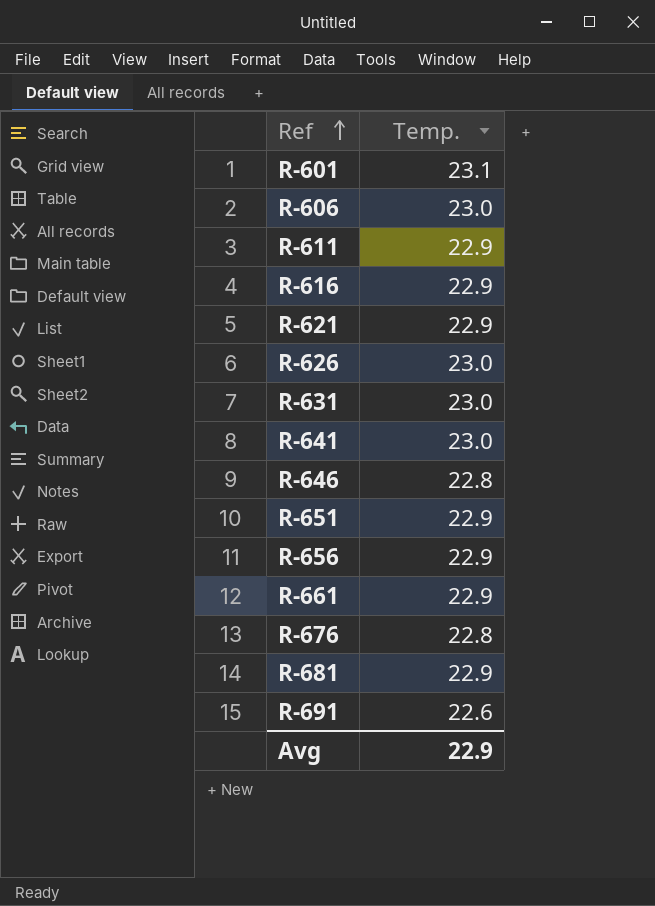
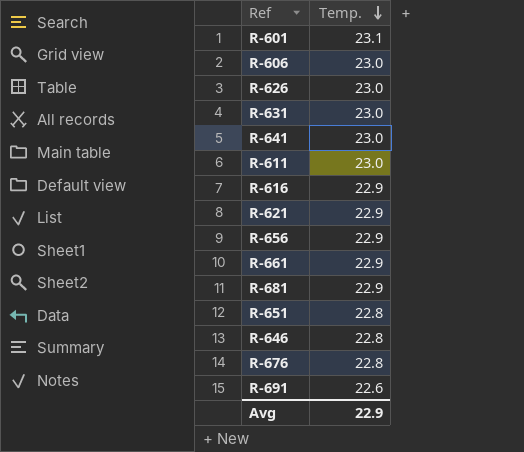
row order: Ref ascending -> Temp. descending
R-611 | Temp.: 22.9 -> 23.0
R-651 | Temp.: 22.9 -> 22.8

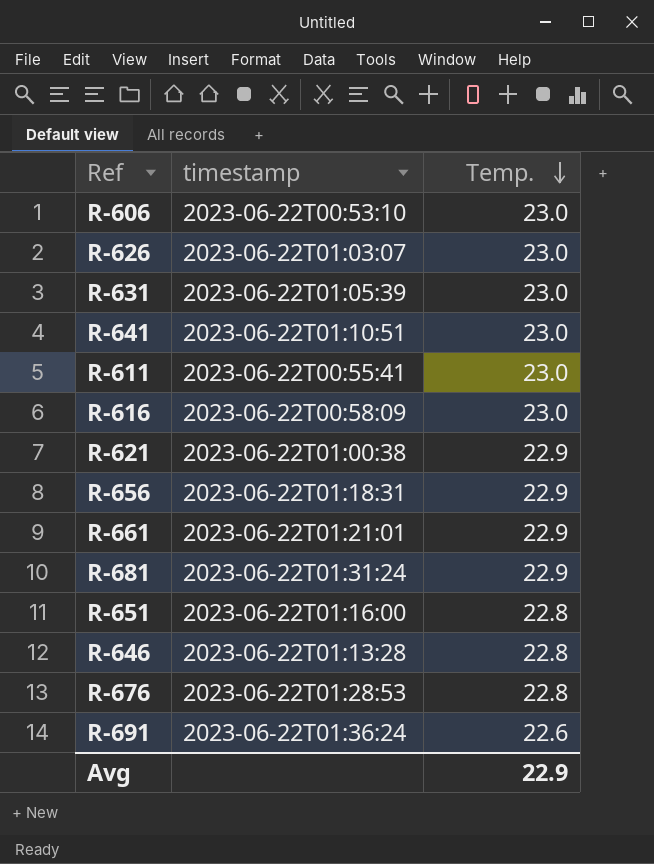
column timestamp | position: none -> 2
row R-601: 23.1 -> none
R-616 | Temp.: 22.9 -> 23.0

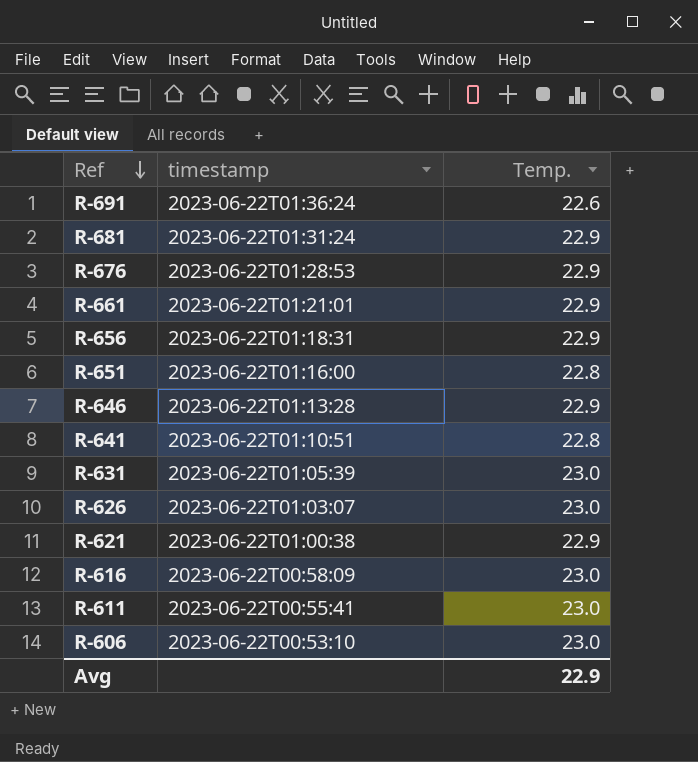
row order: Temp. descending -> Ref descending
R-676 | Temp.: 22.8 -> 22.9
R-646 | Temp.: 22.8 -> 22.9
R-641 | Temp.: 23.0 -> 22.8

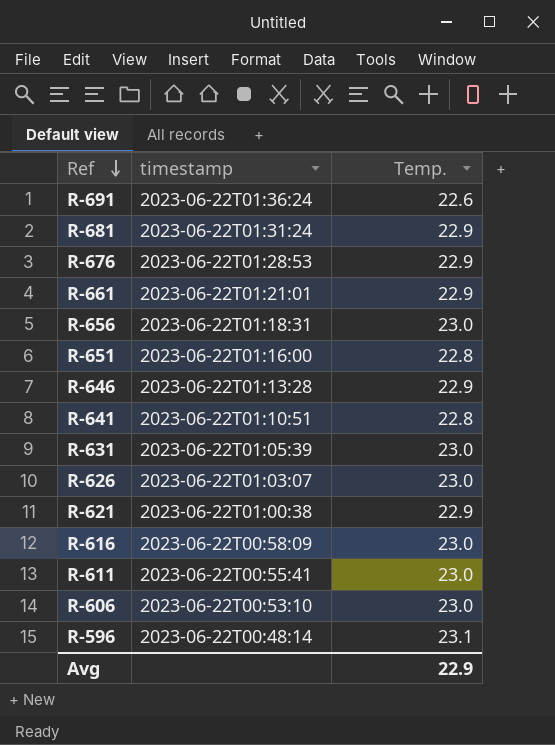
R-656 | Temp.: 22.9 -> 23.0
row R-596: none -> 2023-06-22T00:48:14 | 23.1

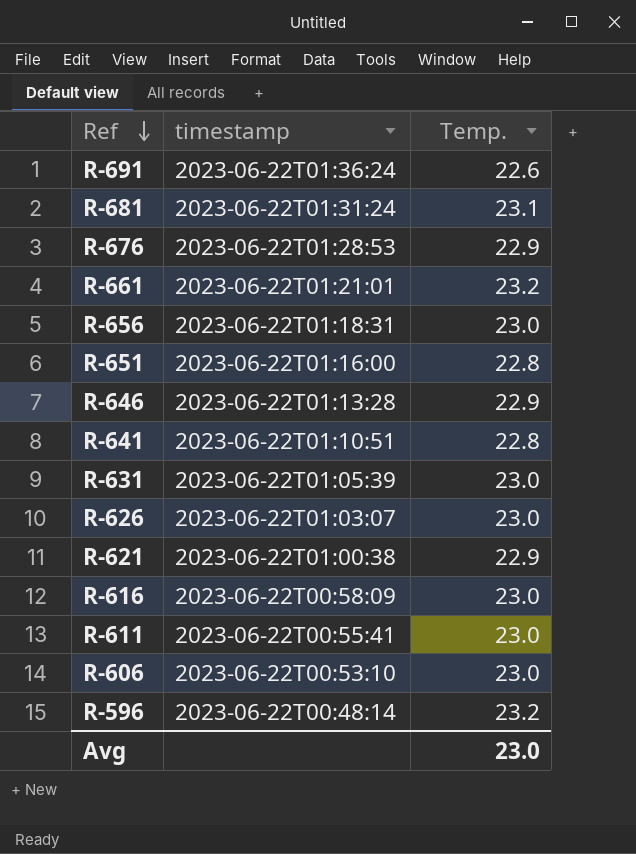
R-681 | Temp.: 22.9 -> 23.1
R-661 | Temp.: 22.9 -> 23.2
R-596 | Temp.: 23.1 -> 23.2
Avg | Temp.: 22.9 -> 23.0

